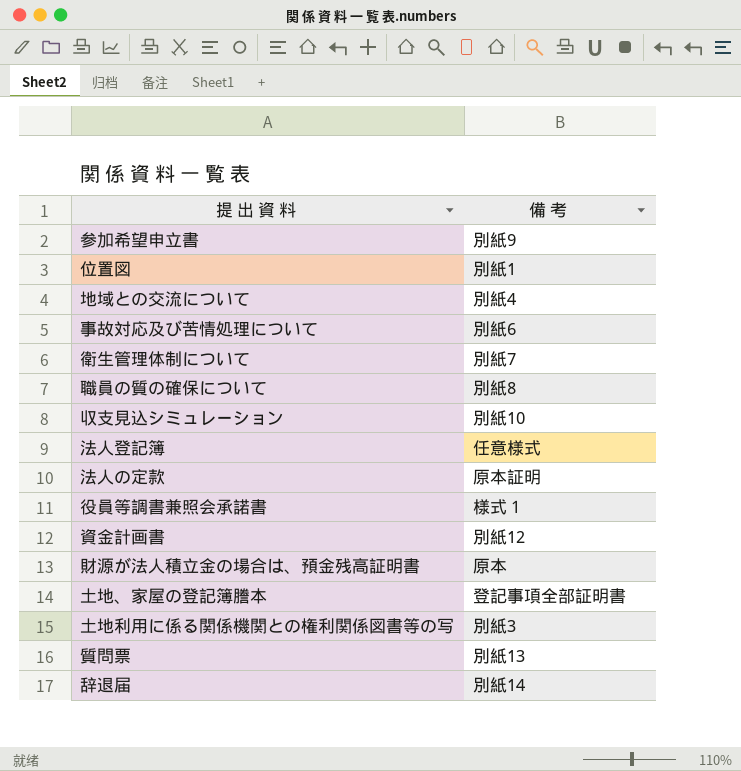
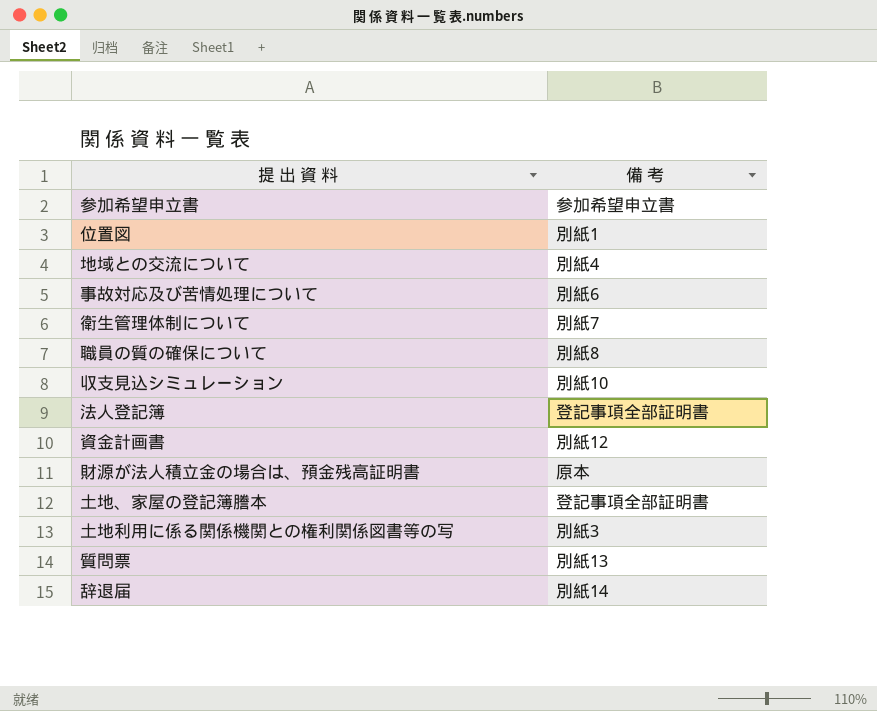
row 法人の定款: 原本証明 -> none
row 役員等調書兼照会承諾書: 様式１ -> none
参加希望申立書 | 備 考: 別紙9 -> 参加希望申立書
法人登記簿 | 備 考: 任意様式 -> 登記事項全部証明書

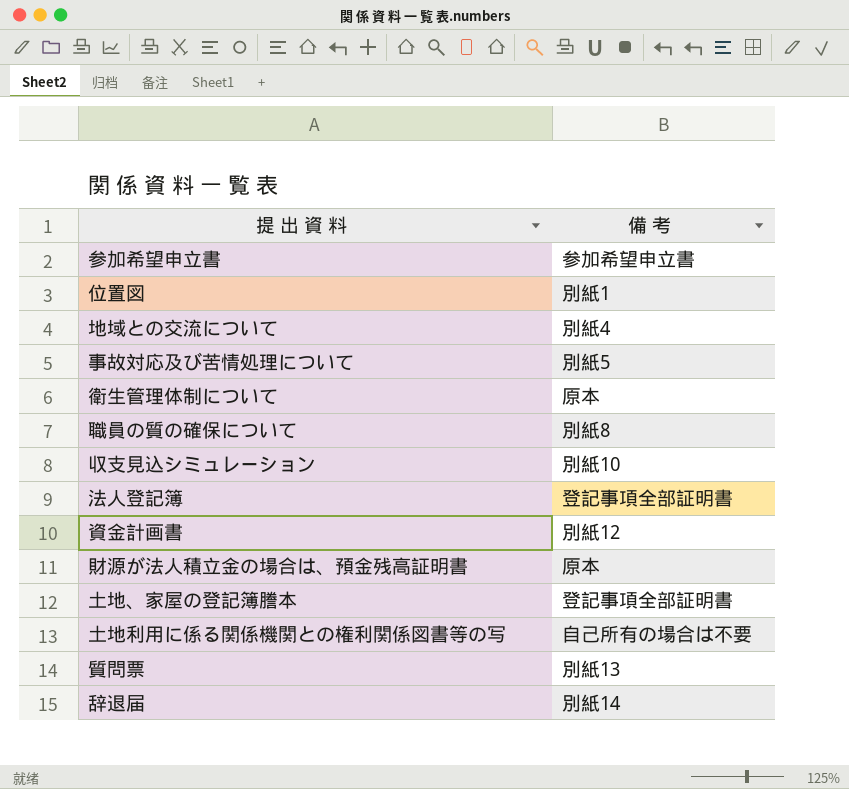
事故対応及び苦情処理について | 備 考: 別紙6 -> 別紙5
衛生管理体制について | 備 考: 別紙7 -> 原本
土地利用に係る関係機関との権利関係図書等の写 | 備 考: 別紙3 -> 自己所有の場合は不要

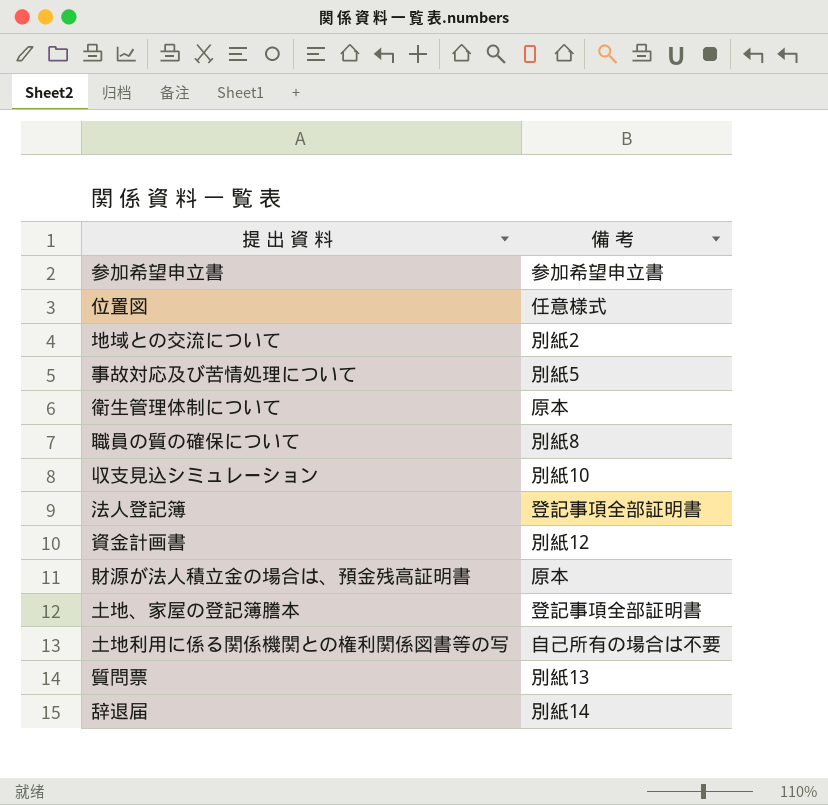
位置図 | 備 考: 別紙1 -> 任意様式
地域との交流について | 備 考: 別紙4 -> 別紙2

